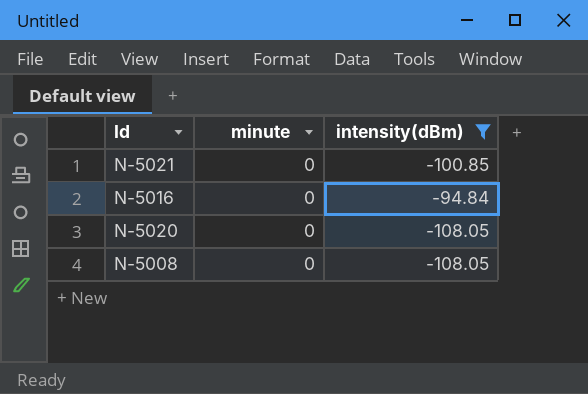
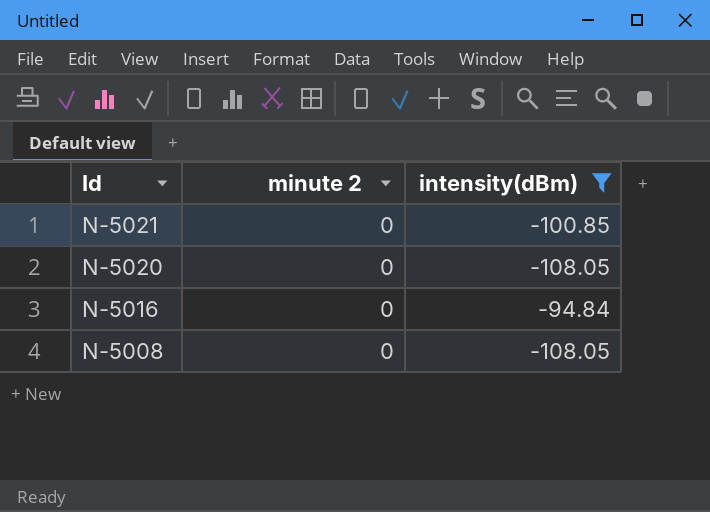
row order: none -> Id descending
column name: minute -> minute 2

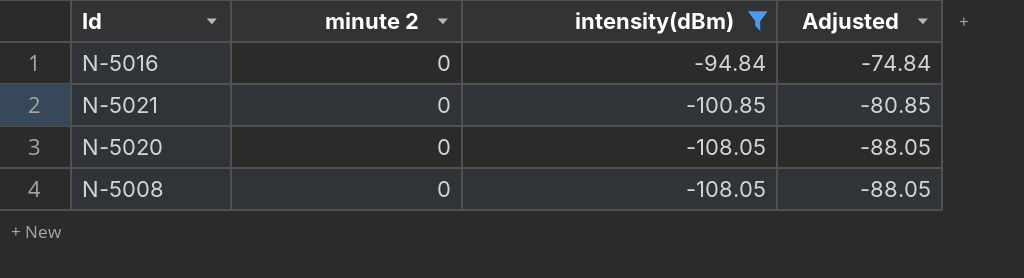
row order: Id descending -> intensity(dBm) descending
column Adjusted | formula: none -> [intensity(dBm)] + 20

